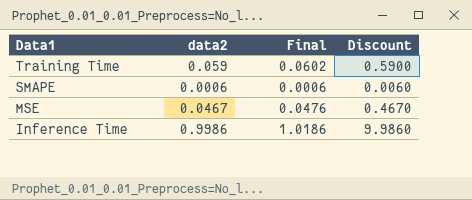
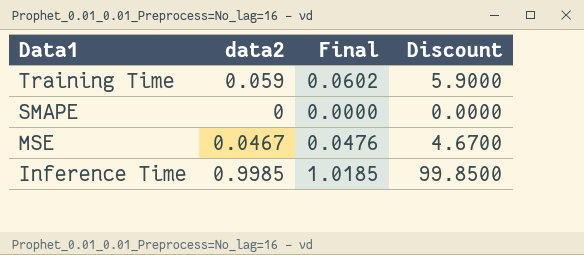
column Discount | formula: [data2] * 10 -> [data2] * 100
SMAPE | data2: 0.0006 -> 0
SMAPE | Final: 0.0006 -> 0.0000
Inference Time | data2: 0.9986 -> 0.9985
Inference Time | Final: 1.0186 -> 1.0185

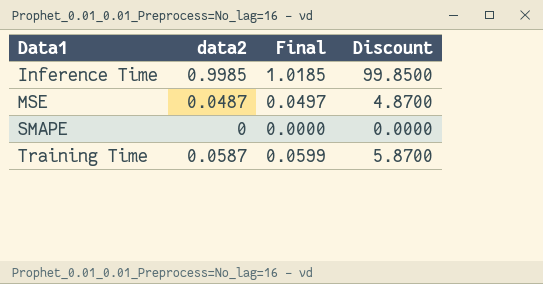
row order: Data1 descending -> Data1 ascending
MSE | data2: 0.0467 -> 0.0487
MSE | Final: 0.0476 -> 0.0497
MSE | Discount: 4.6700 -> 4.8700
Training Time | data2: 0.059 -> 0.0587
Training Time | Final: 0.0602 -> 0.0599
Training Time | Discount: 5.9000 -> 5.8700

